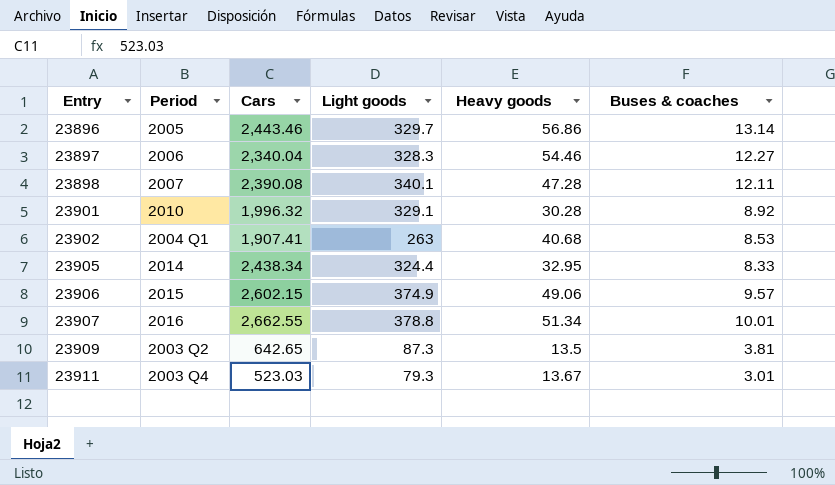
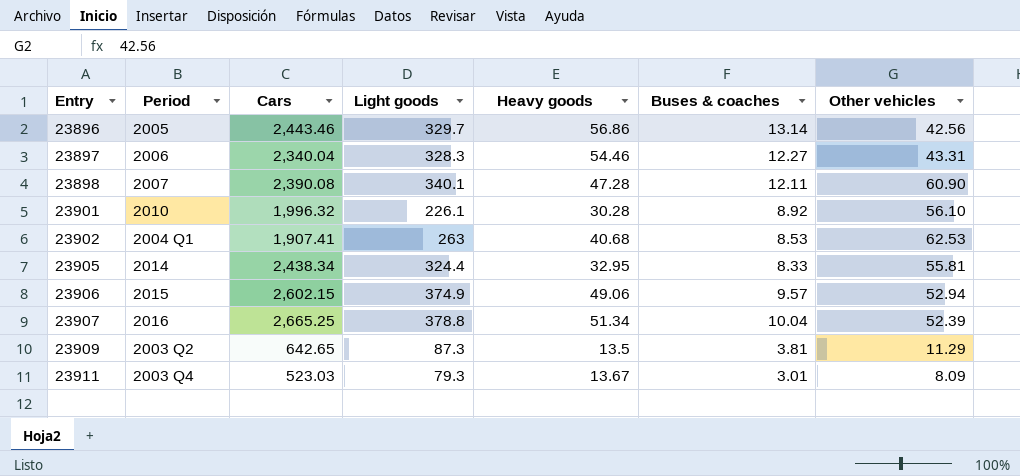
column Other vehicles | position: none -> 7
23901 | Light goods: 329.1 -> 226.1
23907 | Cars: 2,662.55 -> 2,665.25
23907 | Buses & coaches: 10.01 -> 10.04

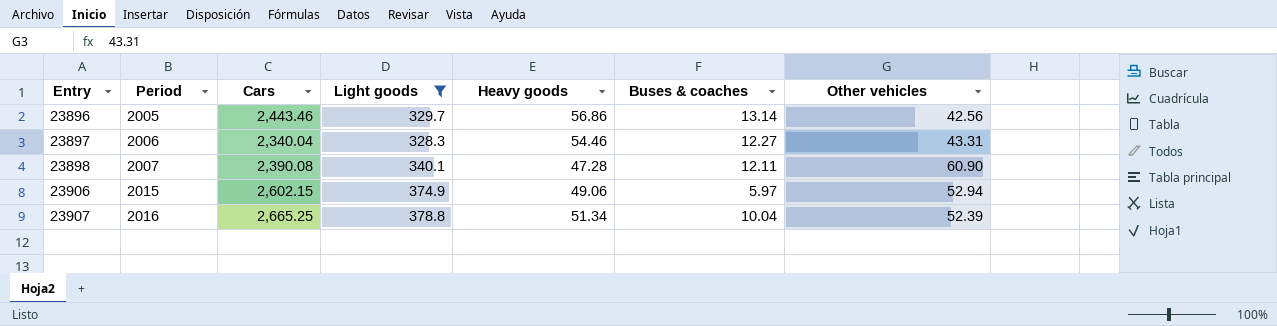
filter: none -> Light goods >= 328.3
23906 | Buses & coaches: 9.57 -> 5.97

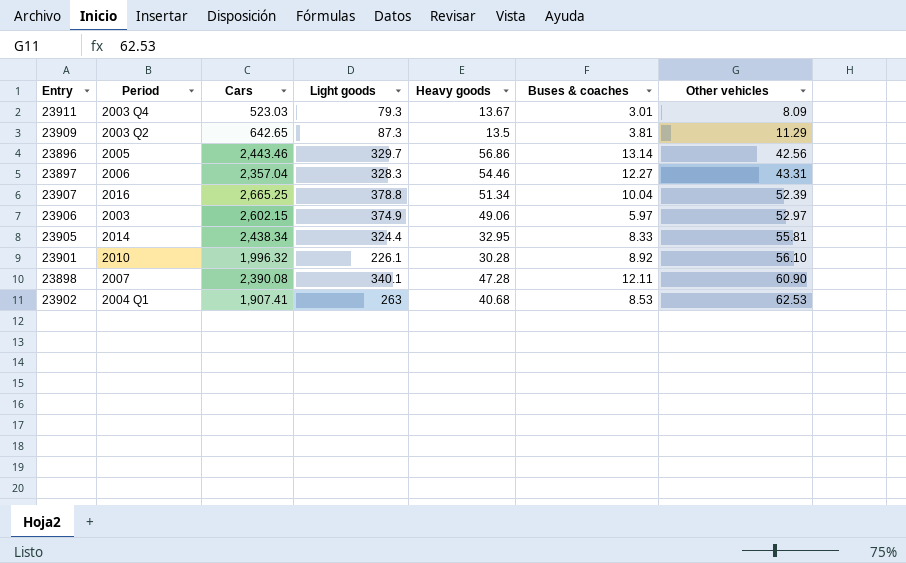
filter: Light goods >= 328.3 -> none
row order: Entry ascending -> Other vehicles ascending
23897 | Cars: 2,340.04 -> 2,357.04
23906 | Period: 2015 -> 2003
23906 | Other vehicles: 52.94 -> 52.97

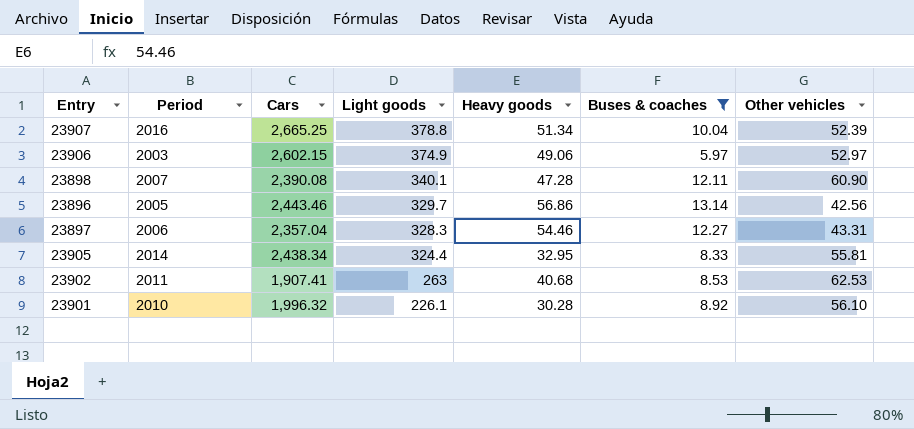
filter: none -> Buses & coaches >= 5.97
row order: Other vehicles ascending -> Light goods descending
23902 | Period: 2004 Q1 -> 2011

